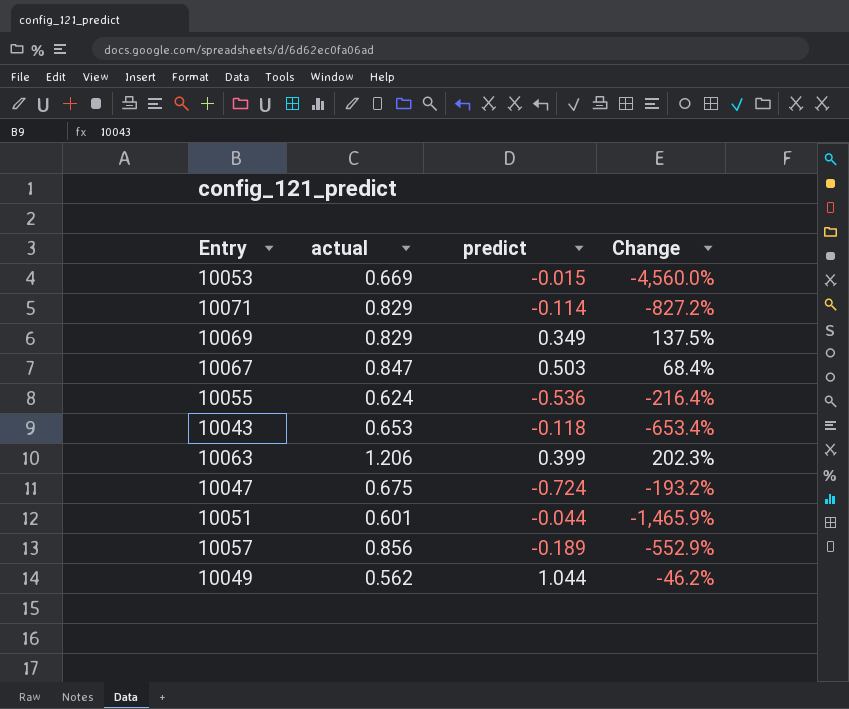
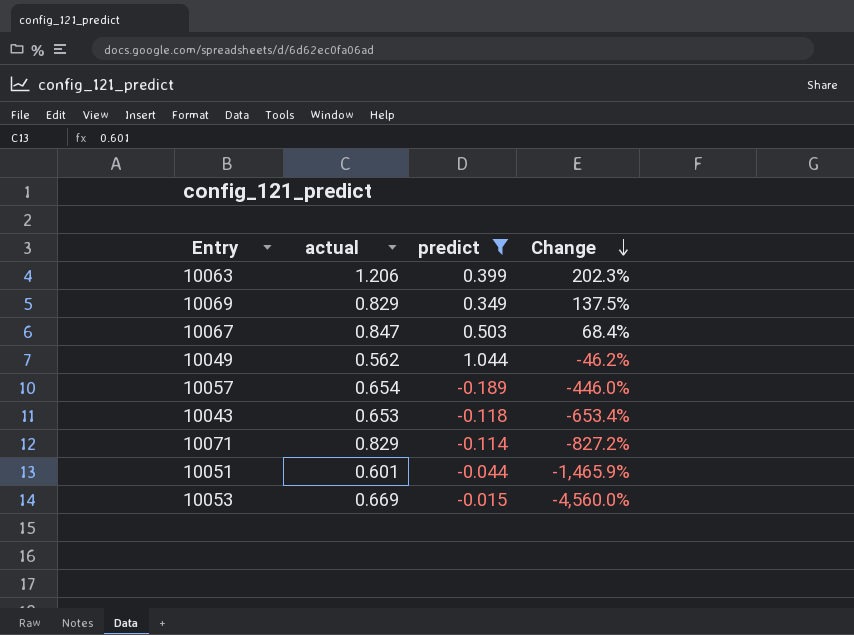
filter: none -> predict >= -0.189
row order: none -> Change descending
10057 | actual: 0.856 -> 0.654
10057 | Change: -552.9% -> -446.0%

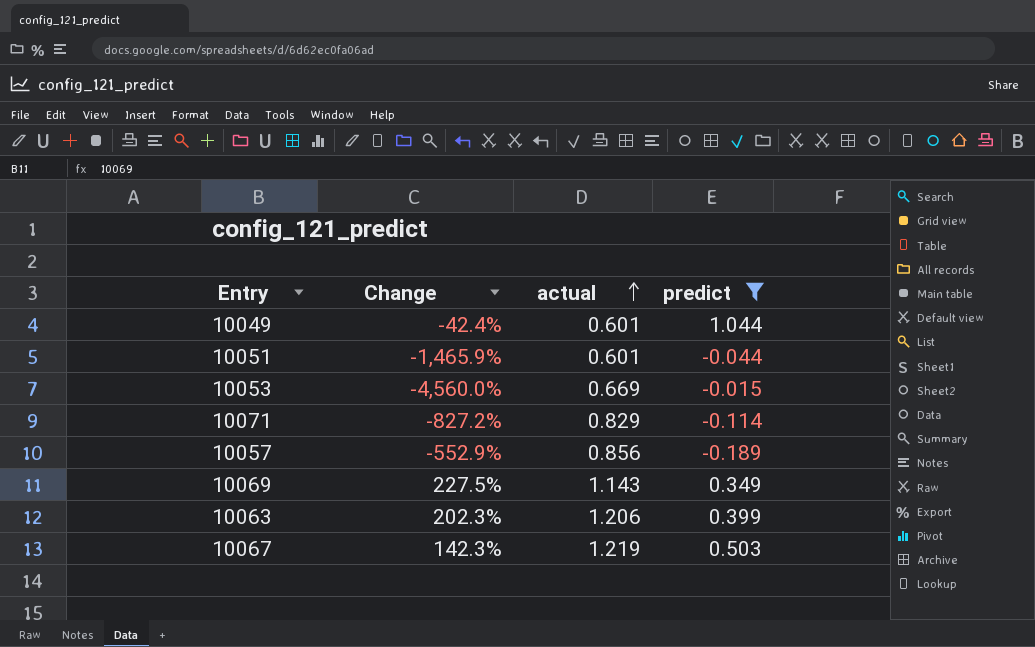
row order: Change descending -> actual ascending
column Change | position: 4 -> 2
row 10043: 0.653 | -0.118 | -653.4% -> none
10049 | Change: -46.2% -> -42.4%
10049 | actual: 0.562 -> 0.601
10057 | Change: -446.0% -> -552.9%
10057 | actual: 0.654 -> 0.856
10069 | Change: 137.5% -> 227.5%
10069 | actual: 0.829 -> 1.143
10067 | Change: 68.4% -> 142.3%
10067 | actual: 0.847 -> 1.219

